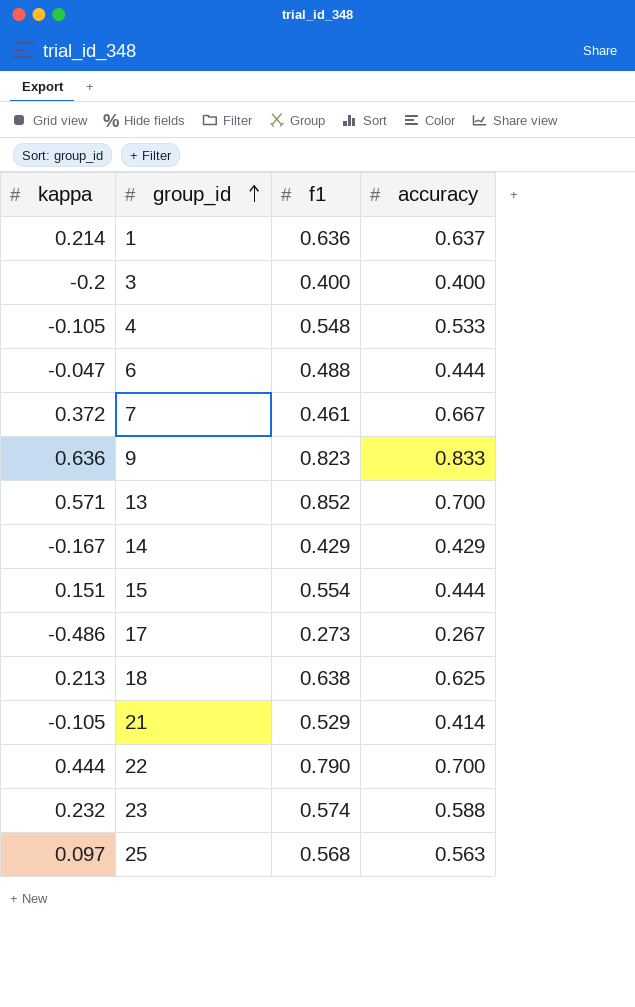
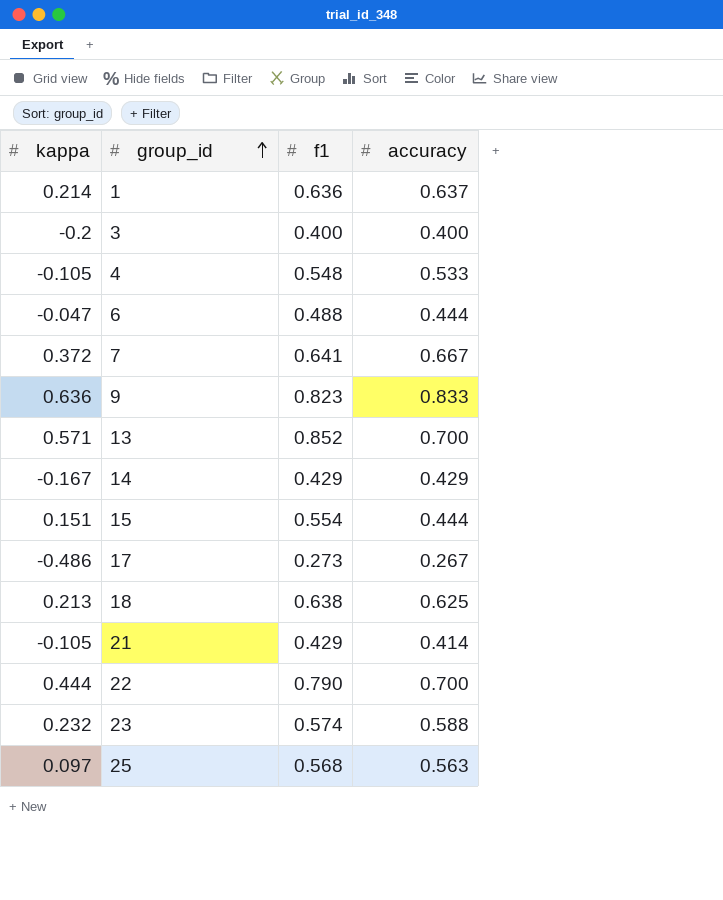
7 | f1: 0.461 -> 0.641
21 | f1: 0.529 -> 0.429

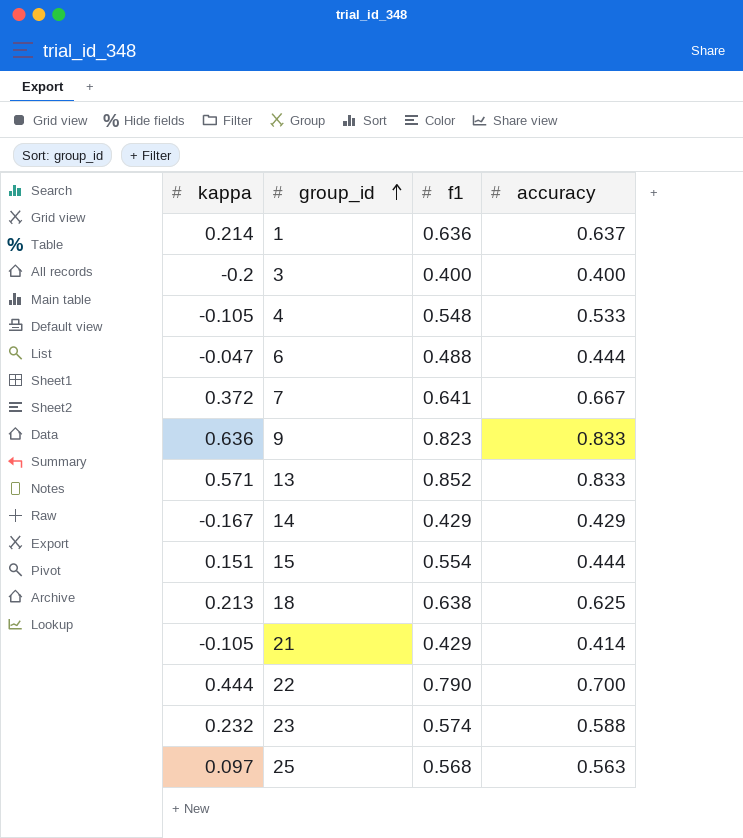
row 17: -0.486 | 0.273 | 0.267 -> none
13 | accuracy: 0.700 -> 0.833

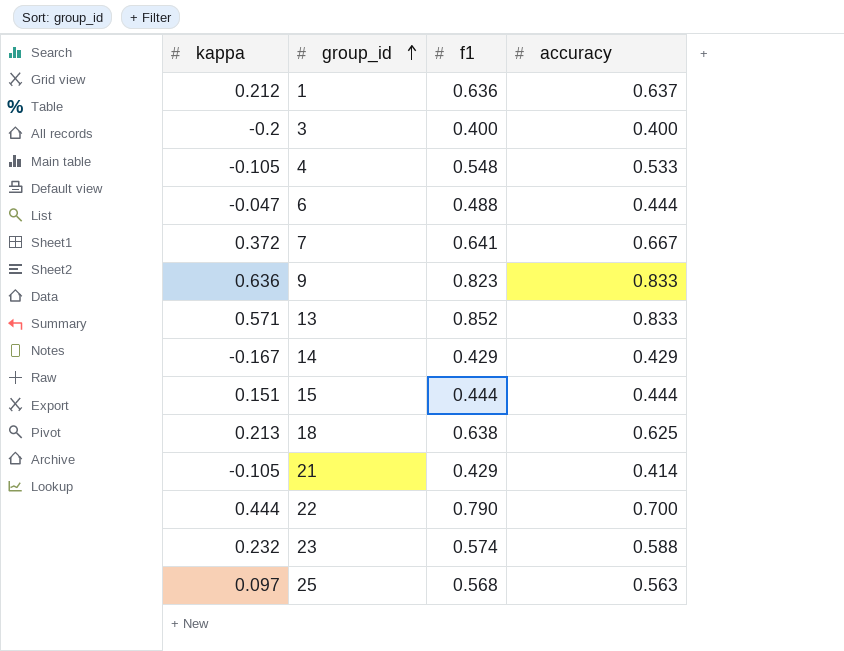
1 | kappa: 0.214 -> 0.212
15 | f1: 0.554 -> 0.444

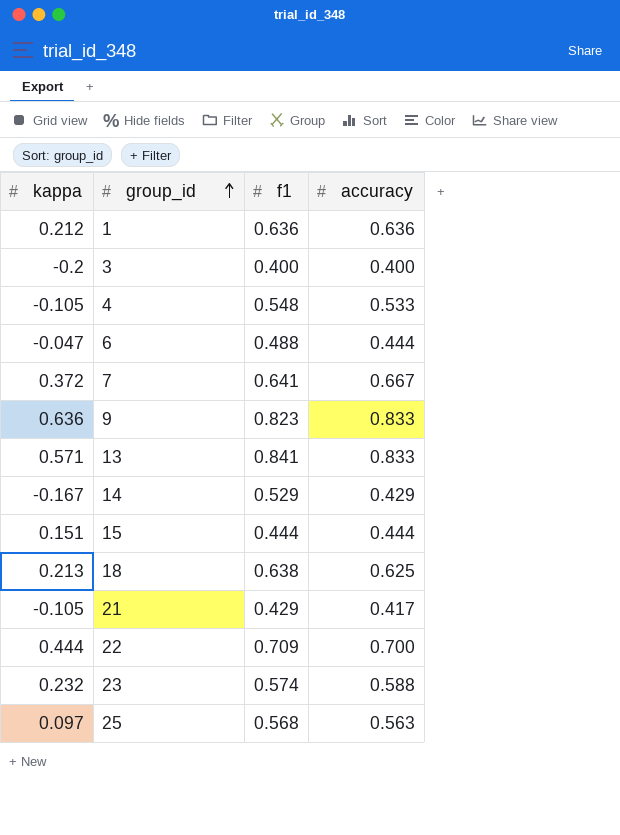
1 | accuracy: 0.637 -> 0.636
13 | f1: 0.852 -> 0.841
14 | f1: 0.429 -> 0.529
21 | accuracy: 0.414 -> 0.417
22 | f1: 0.790 -> 0.709

